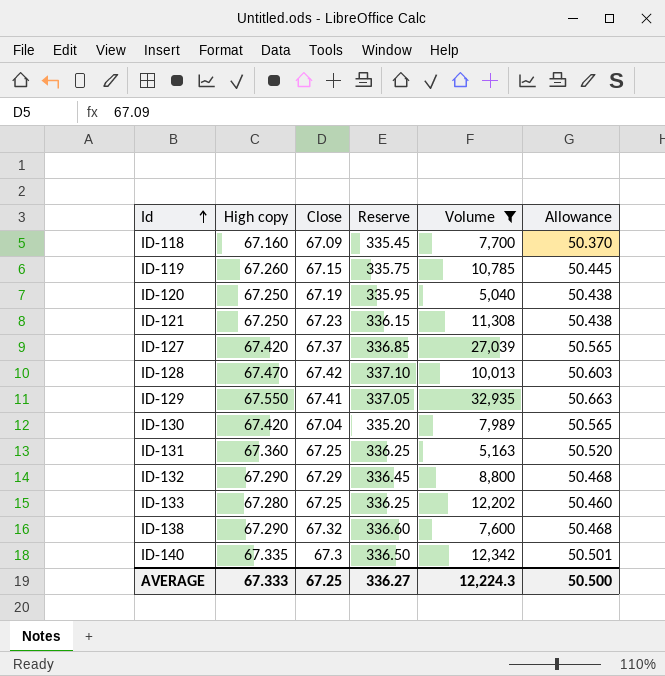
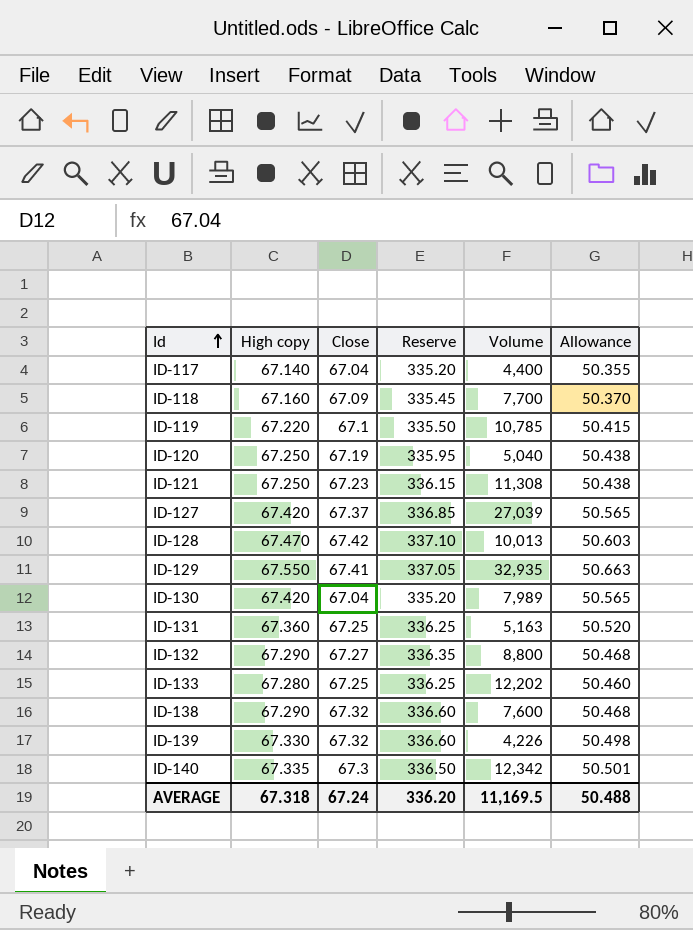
filter: Volume >= 5,040 -> none
ID-119 | High copy: 67.260 -> 67.220
ID-119 | Close: 67.15 -> 67.1
ID-119 | Reserve: 335.75 -> 335.50
ID-119 | Allowance: 50.445 -> 50.415
ID-132 | Close: 67.29 -> 67.27
ID-132 | Reserve: 336.45 -> 336.35
AVERAGE | High copy: 67.333 -> 67.318
AVERAGE | Close: 67.25 -> 67.24
AVERAGE | Reserve: 336.27 -> 336.20
AVERAGE | Volume: 12,224.3 -> 11,169.5
AVERAGE | Allowance: 50.500 -> 50.488

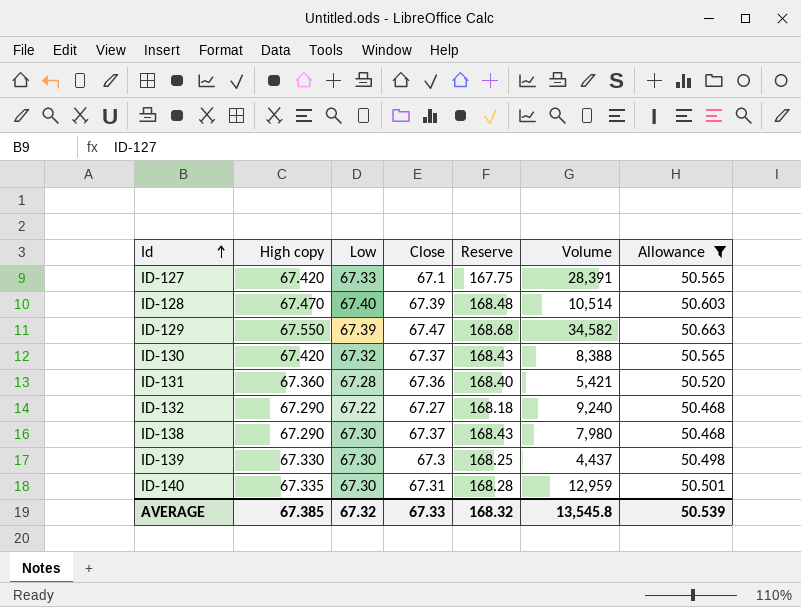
filter: none -> Allowance >= 50.468
column Low | position: none -> 3
column Reserve | formula: [Close] * 5 -> [Close] * 2.5
ID-127 | Close: 67.37 -> 67.1
ID-127 | Volume: 27,039 -> 28,391
ID-128 | Close: 67.42 -> 67.39
ID-128 | Volume: 10,013 -> 10,514
ID-129 | Close: 67.41 -> 67.47
ID-129 | Volume: 32,935 -> 34,582
ID-130 | Close: 67.04 -> 67.37
ID-130 | Volume: 7,989 -> 8,388
ID-131 | Close: 67.25 -> 67.36
ID-131 | Volume: 5,163 -> 5,421
ID-132 | Volume: 8,800 -> 9,240
ID-138 | Close: 67.32 -> 67.37
ID-138 | Volume: 7,600 -> 7,980
ID-139 | Close: 67.32 -> 67.3
ID-139 | Volume: 4,226 -> 4,437
ID-140 | Close: 67.3 -> 67.31
ID-140 | Volume: 12,342 -> 12,959
AVERAGE | High copy: 67.318 -> 67.385
AVERAGE | Close: 67.24 -> 67.33
AVERAGE | Reserve: 336.20 -> 168.32
AVERAGE | Volume: 11,169.5 -> 13,545.8
AVERAGE | Allowance: 50.488 -> 50.539

